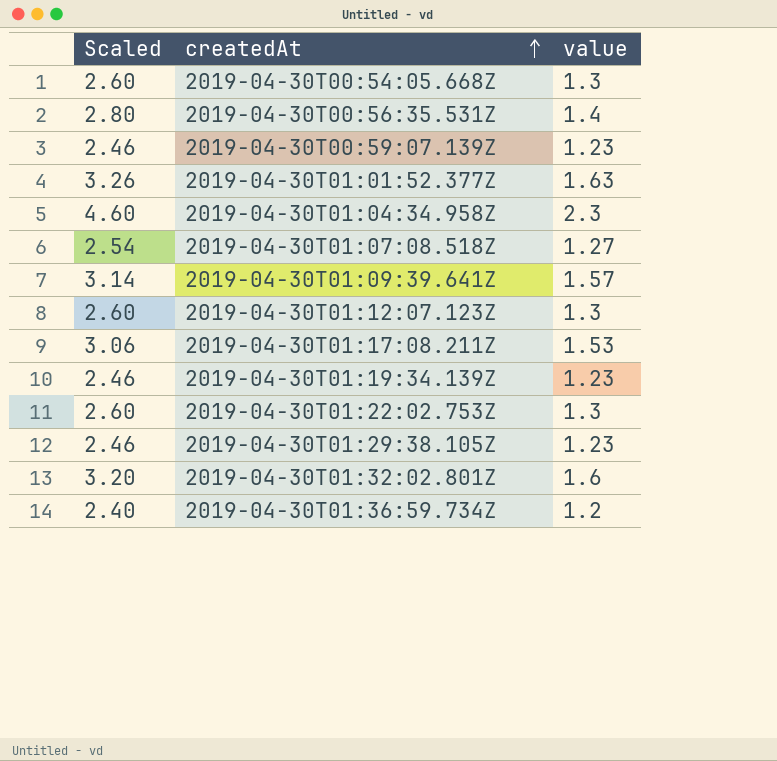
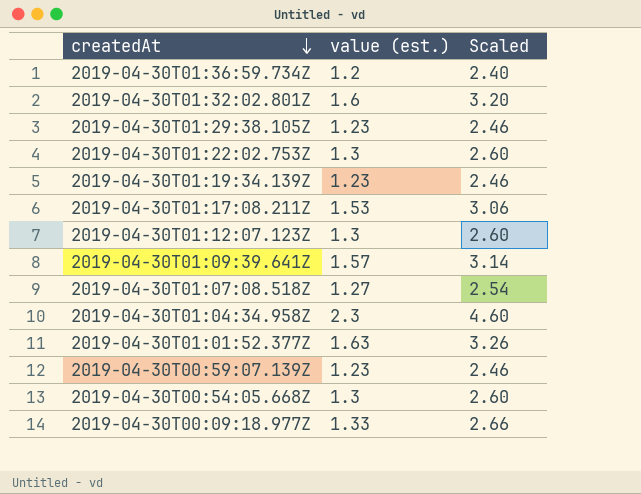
row order: createdAt ascending -> createdAt descending
column name: value -> value (est.)
column Scaled | position: 1 -> 3
row 2019-04-30T00:56:35.531Z: 2.80 | 1.4 -> none
row 2019-04-30T00:09:18.977Z: none -> 1.33 | 2.66

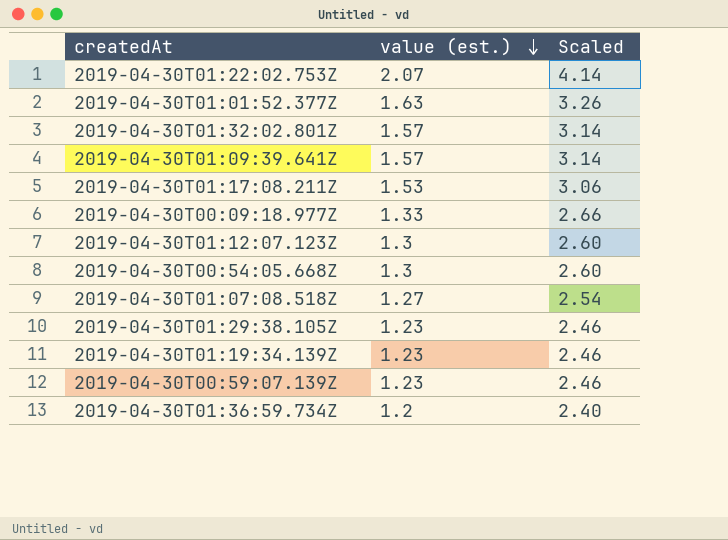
row order: createdAt descending -> value (est.) descending
row 2019-04-30T01:04:34.958Z: 2.3 | 4.60 -> none
2019-04-30T01:22:02.753Z | value (est.): 1.3 -> 2.07
2019-04-30T01:22:02.753Z | Scaled: 2.60 -> 4.14
2019-04-30T01:32:02.801Z | value (est.): 1.6 -> 1.57
2019-04-30T01:32:02.801Z | Scaled: 3.20 -> 3.14

